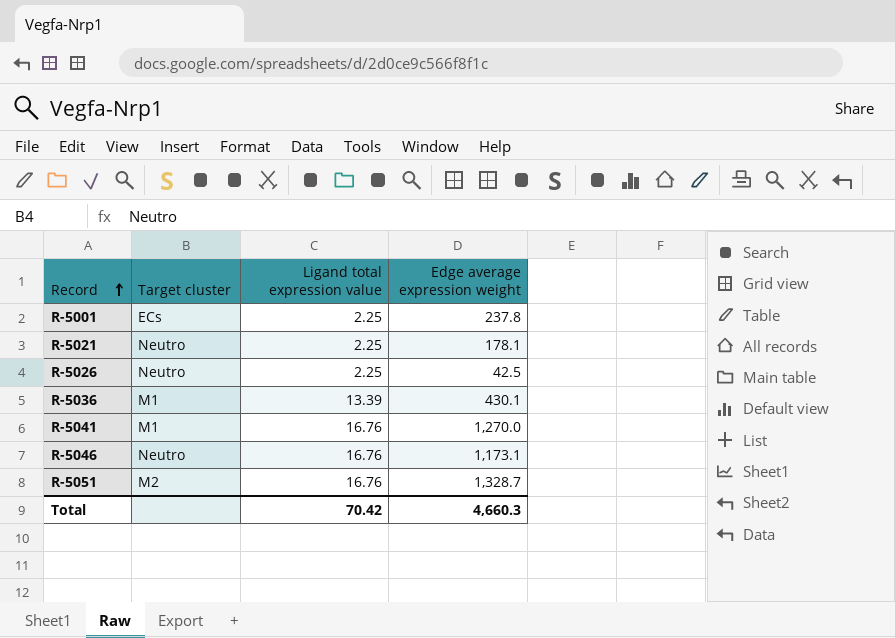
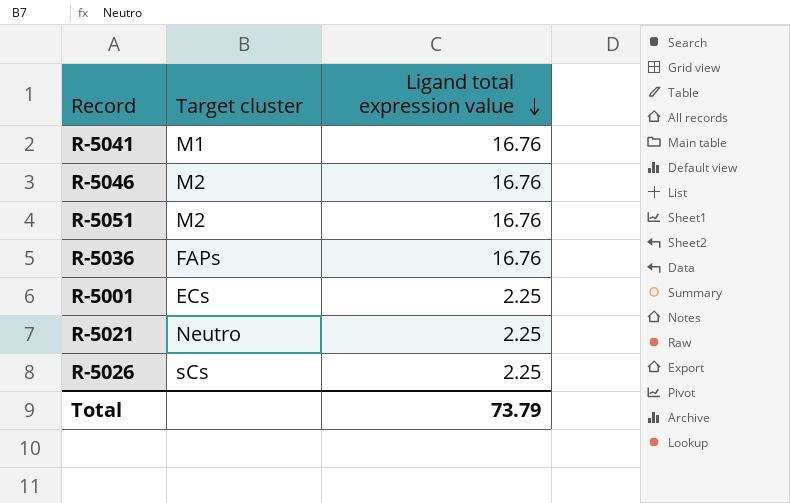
row order: Record ascending -> Ligand total expression value descending
column Edge average expression weight | position: 4 -> none
R-5046 | Target cluster: Neutro -> M2
R-5036 | Target cluster: M1 -> FAPs
R-5036 | Ligand total expression value: 13.39 -> 16.76
R-5026 | Target cluster: Neutro -> sCs
Total | Ligand total expression value: 70.42 -> 73.79

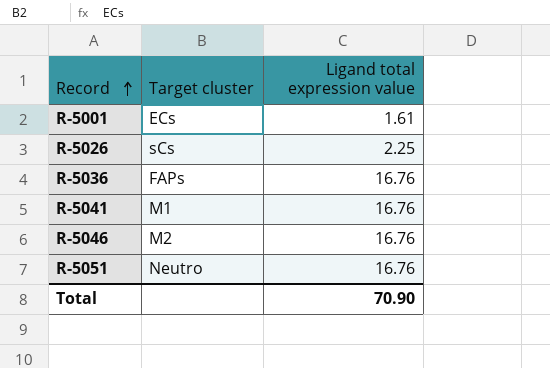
row order: Ligand total expression value descending -> Record ascending
row R-5021: Neutro | 2.25 -> none
R-5001 | Ligand total expression value: 2.25 -> 1.61
R-5051 | Target cluster: M2 -> Neutro
Total | Ligand total expression value: 73.79 -> 70.90

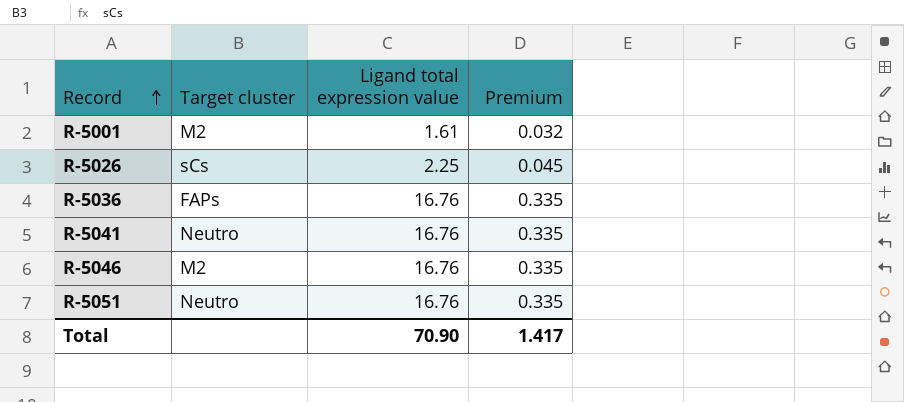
column Premium | formula: none -> [Ligand total expression value] * 0.02
R-5001 | Target cluster: ECs -> M2
R-5041 | Target cluster: M1 -> Neutro

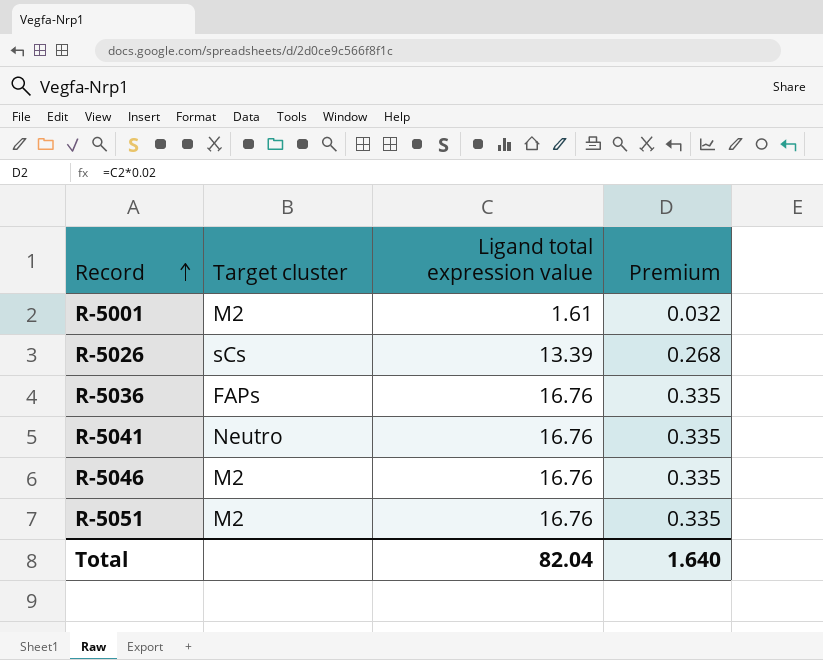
R-5026 | Ligand total expression value: 2.25 -> 13.39
R-5026 | Premium: 0.045 -> 0.268
R-5051 | Target cluster: Neutro -> M2
Total | Ligand total expression value: 70.90 -> 82.04
Total | Premium: 1.417 -> 1.640

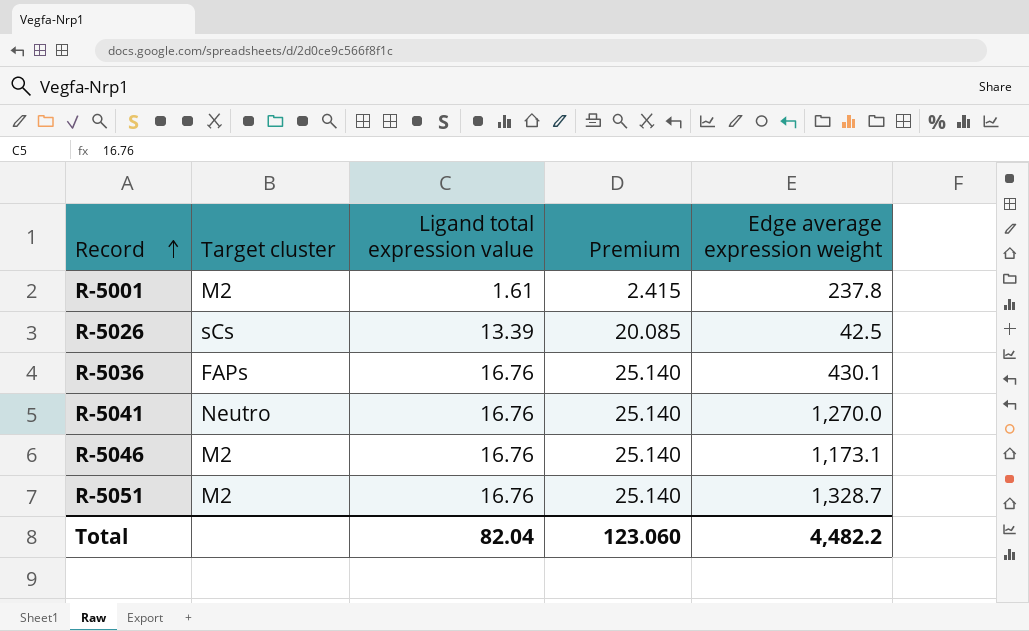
column Premium | formula: [Ligand total expression value] * 0.02 -> [Ligand total expression value] * 1.5
column Edge average expression weight | position: none -> 5
Total | Premium: 1.640 -> 123.060

